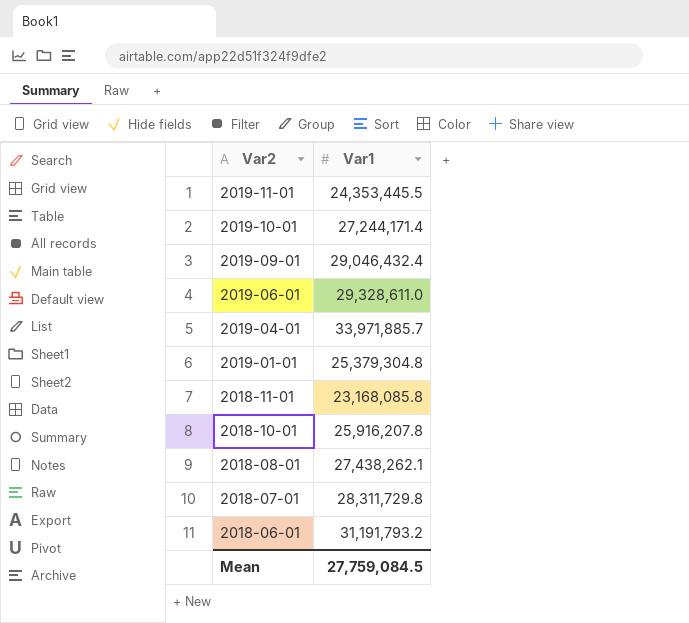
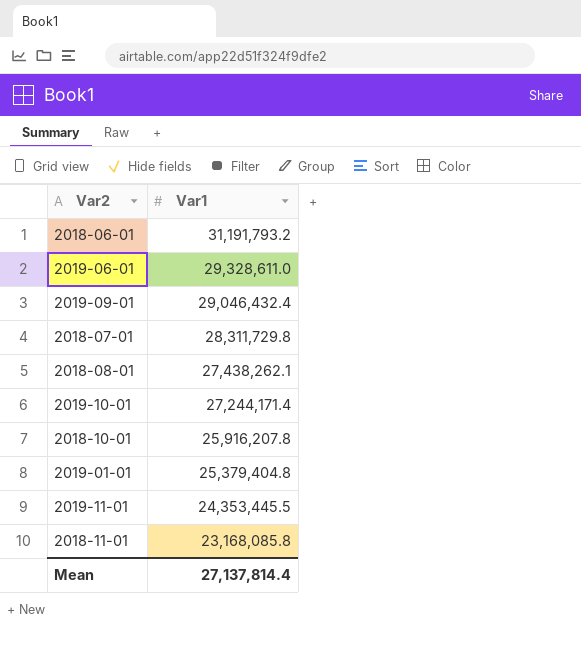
row order: Var2 descending -> Var1 descending
row 2019-04-01: 33,971,885.7 -> none
2019-01-01 | Var1: 25,379,304.8 -> 25,379,404.8
Mean | Var1: 27,759,084.5 -> 27,137,814.4

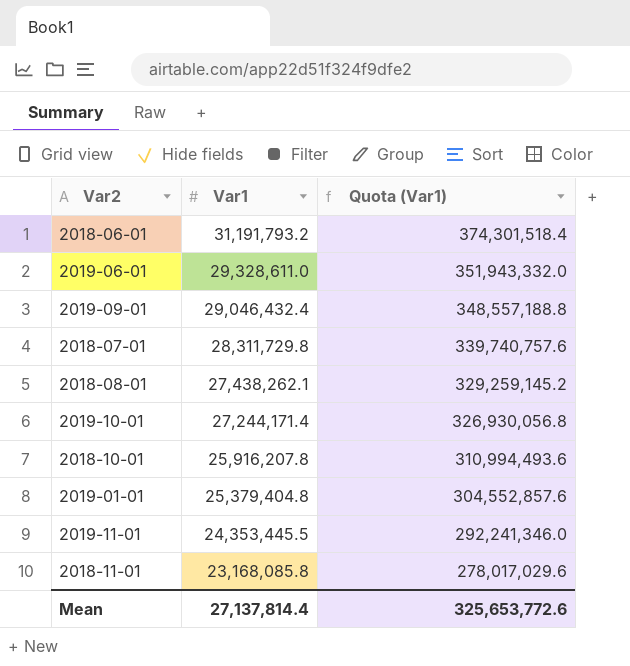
column Quota (Var1) | formula: none -> [Var1] * 12

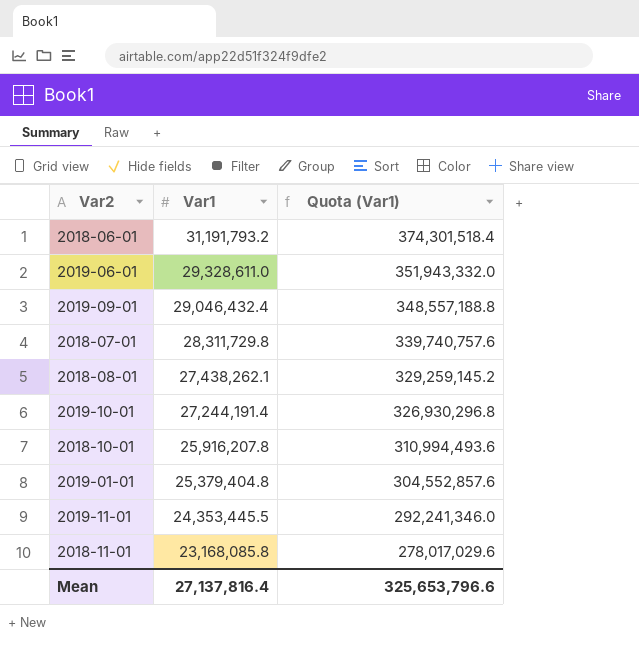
2019-10-01 | Var1: 27,244,171.4 -> 27,244,191.4
2019-10-01 | Quota (Var1): 326,930,056.8 -> 326,930,296.8
Mean | Var1: 27,137,814.4 -> 27,137,816.4
Mean | Quota (Var1): 325,653,772.6 -> 325,653,796.6

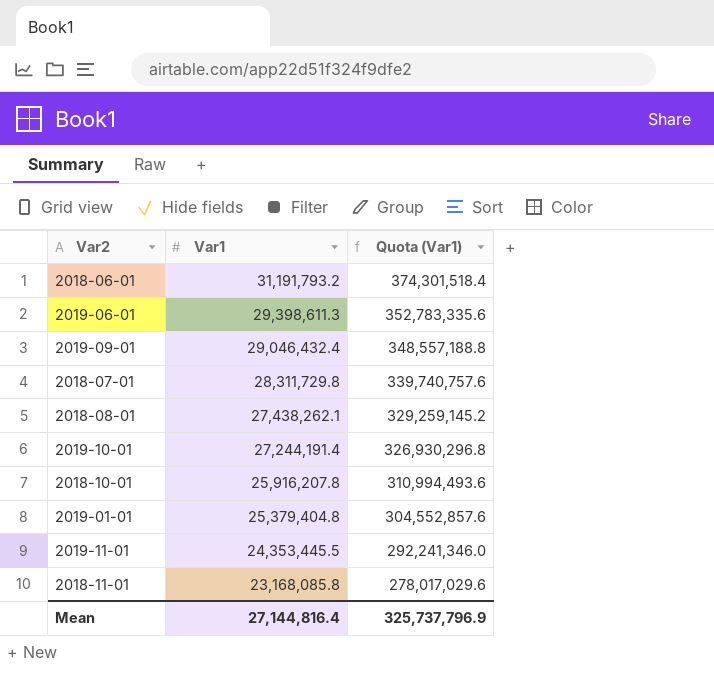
2019-06-01 | Var1: 29,328,611.0 -> 29,398,611.3
2019-06-01 | Quota (Var1): 351,943,332.0 -> 352,783,335.6
Mean | Var1: 27,137,816.4 -> 27,144,816.4
Mean | Quota (Var1): 325,653,796.6 -> 325,737,796.9

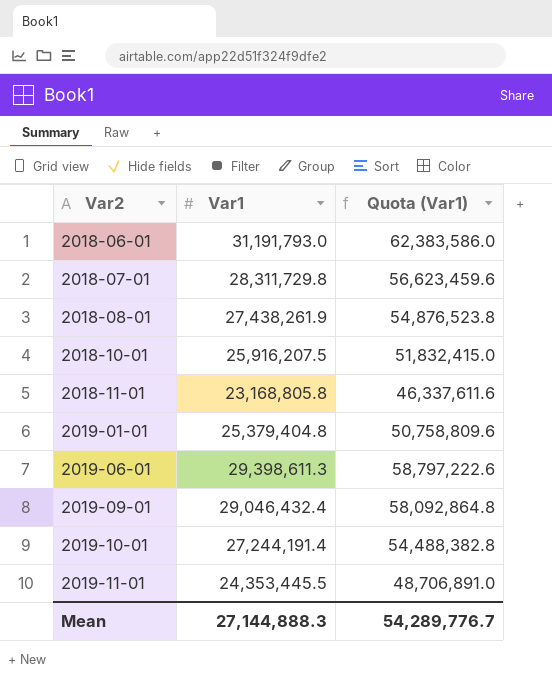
row order: Var1 descending -> Var2 ascending
column Quota (Var1) | formula: [Var1] * 12 -> [Var1] * 2
2018-06-01 | Var1: 31,191,793.2 -> 31,191,793.0
2018-08-01 | Var1: 27,438,262.1 -> 27,438,261.9
2018-10-01 | Var1: 25,916,207.8 -> 25,916,207.5
2018-11-01 | Var1: 23,168,085.8 -> 23,168,805.8
Mean | Var1: 27,144,816.4 -> 27,144,888.3
Mean | Quota (Var1): 325,737,796.9 -> 54,289,776.7

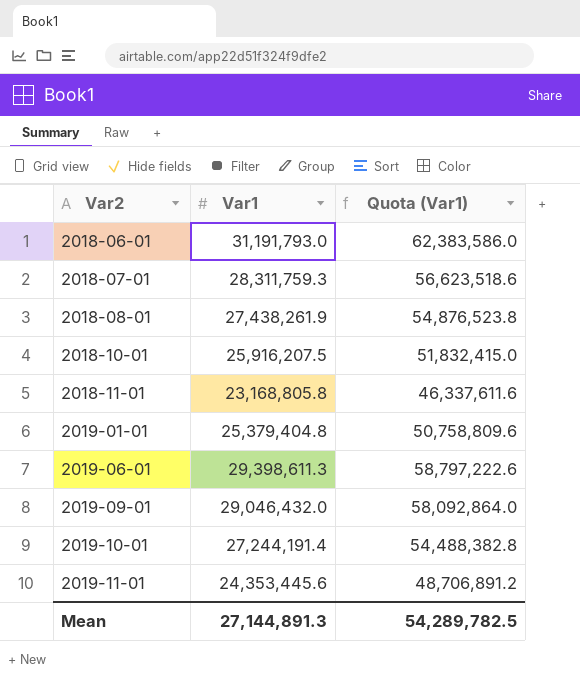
2018-07-01 | Var1: 28,311,729.8 -> 28,311,759.3
2018-07-01 | Quota (Var1): 56,623,459.6 -> 56,623,518.6
2019-09-01 | Var1: 29,046,432.4 -> 29,046,432.0
2019-09-01 | Quota (Var1): 58,092,864.8 -> 58,092,864.0
2019-11-01 | Var1: 24,353,445.5 -> 24,353,445.6
2019-11-01 | Quota (Var1): 48,706,891.0 -> 48,706,891.2
Mean | Var1: 27,144,888.3 -> 27,144,891.3
Mean | Quota (Var1): 54,289,776.7 -> 54,289,782.5

